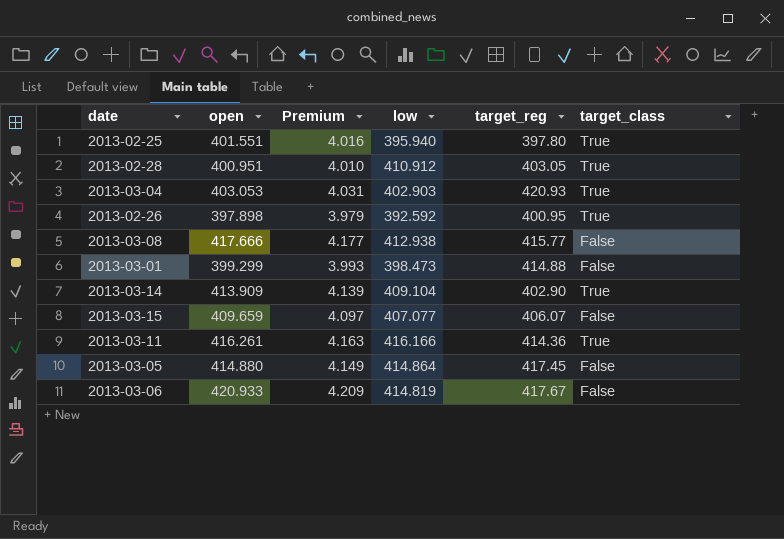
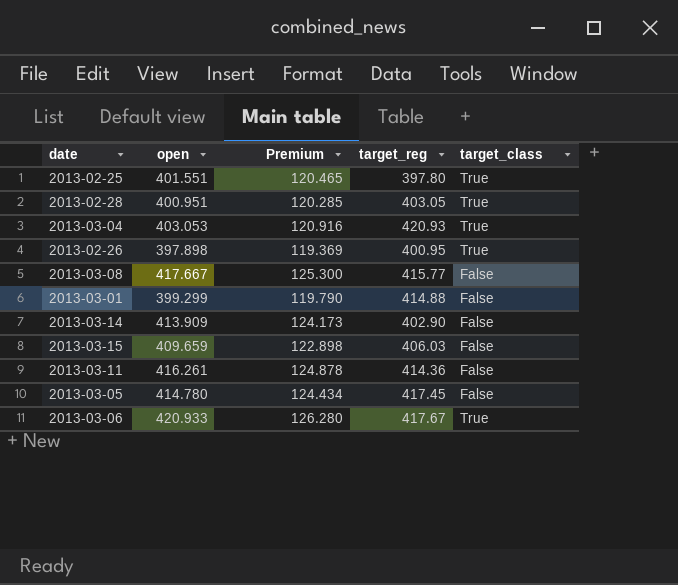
column low | position: 4 -> none
column Premium | formula: [open] * 0.01 -> [open] * 0.3
2013-03-08 | open: 417.666 -> 417.667
2013-03-14 | target_class: True -> False
2013-03-15 | target_reg: 406.07 -> 406.03
2013-03-11 | target_class: True -> False
2013-03-05 | open: 414.880 -> 414.780
2013-03-06 | target_class: False -> True

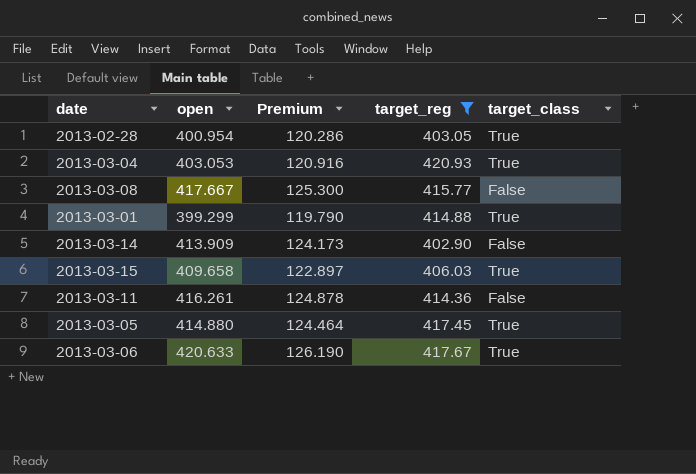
filter: none -> target_reg >= 402.90
2013-02-28 | open: 400.951 -> 400.954
2013-02-28 | Premium: 120.285 -> 120.286
2013-03-01 | target_class: False -> True
2013-03-15 | open: 409.659 -> 409.658
2013-03-15 | Premium: 122.898 -> 122.897
2013-03-15 | target_class: False -> True
2013-03-05 | open: 414.780 -> 414.880
2013-03-05 | Premium: 124.434 -> 124.464
2013-03-05 | target_class: False -> True
2013-03-06 | open: 420.933 -> 420.633
2013-03-06 | Premium: 126.280 -> 126.190

